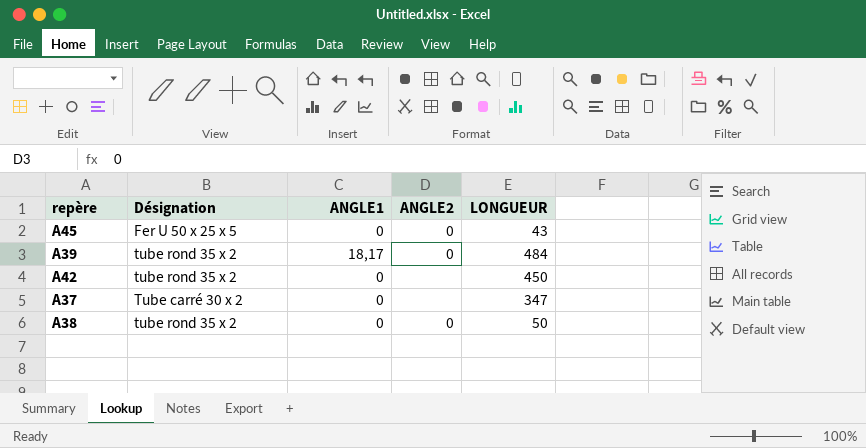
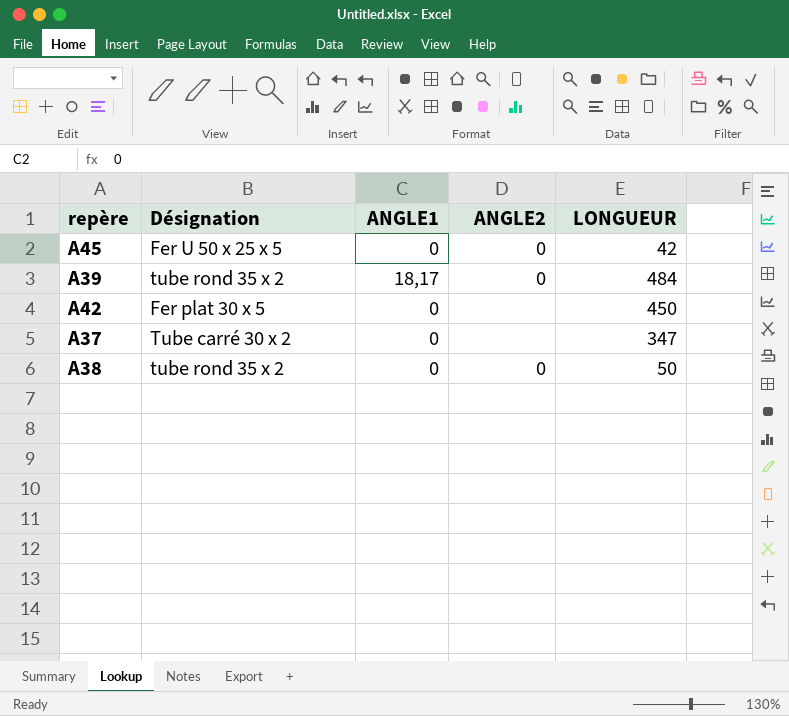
A45 | LONGUEUR: 43 -> 42
A42 | Désignation: tube rond 35 x 2 -> Fer plat 30 x 5

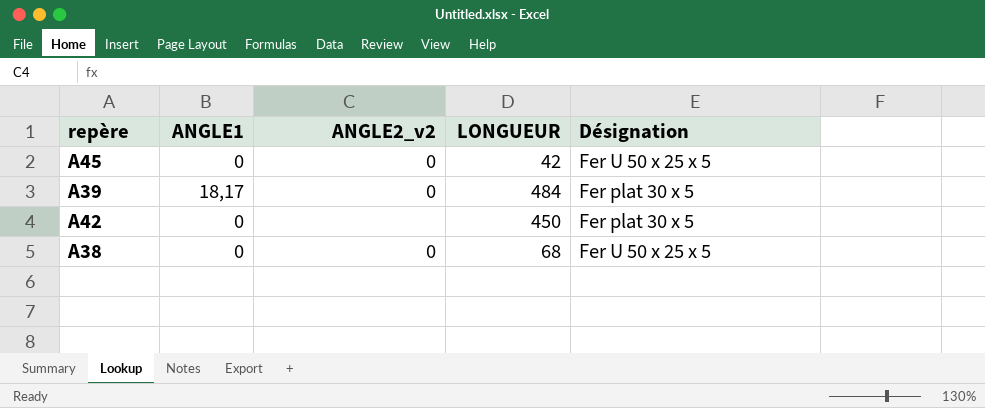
column name: ANGLE2 -> ANGLE2_v2
column Désignation | position: 2 -> 5
row A37: Tube carré 30 x 2 | 0 | none | 347 -> none
A39 | Désignation: tube rond 35 x 2 -> Fer plat 30 x 5
A38 | LONGUEUR: 50 -> 68
A38 | Désignation: tube rond 35 x 2 -> Fer U 50 x 25 x 5

